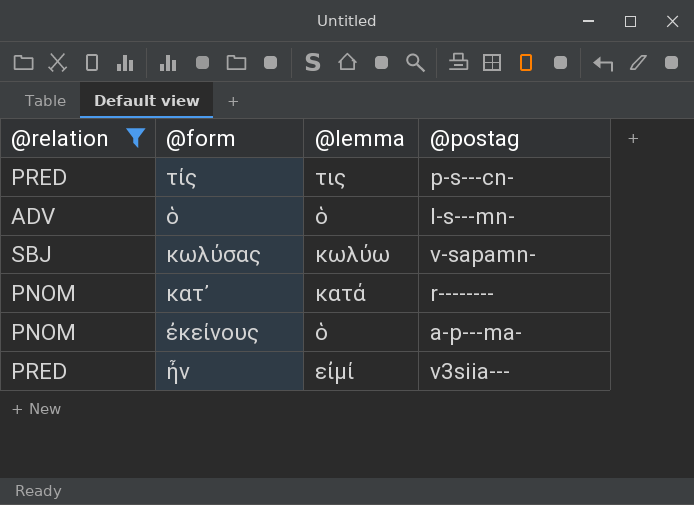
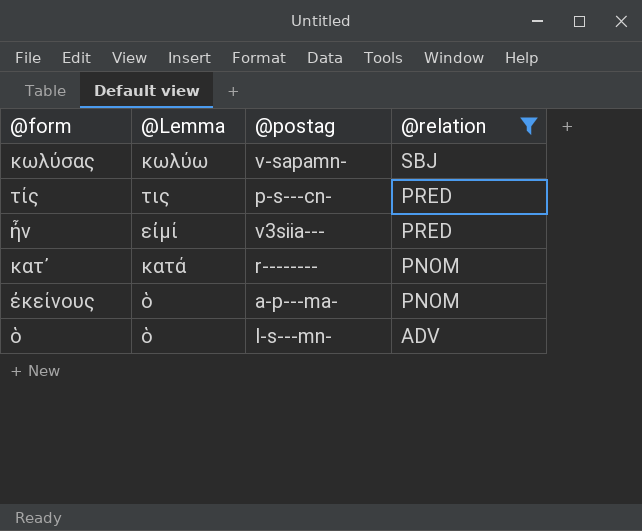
row order: none -> @relation descending
column name: @lemma -> @Lemma
column @relation | position: 1 -> 4

